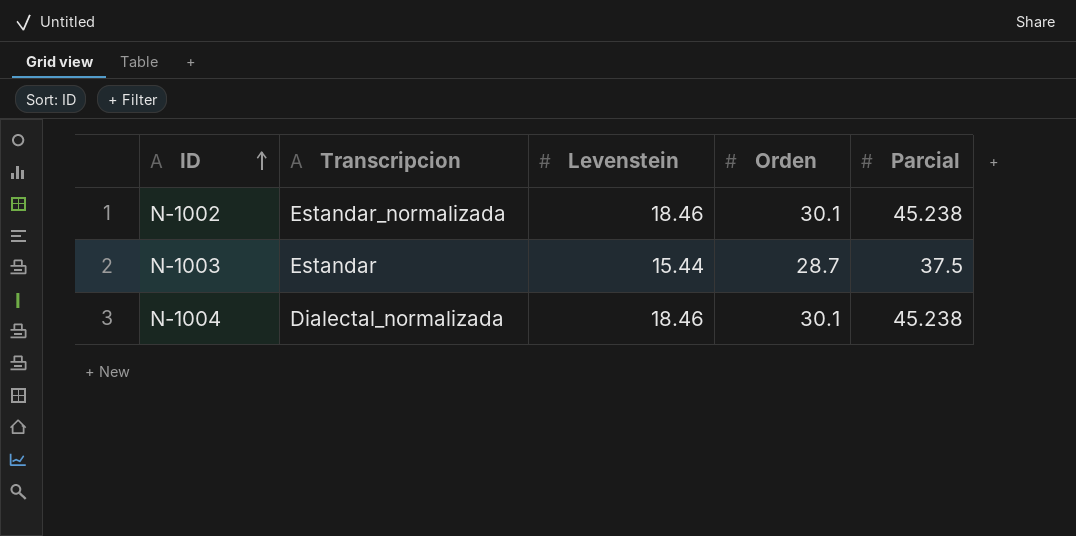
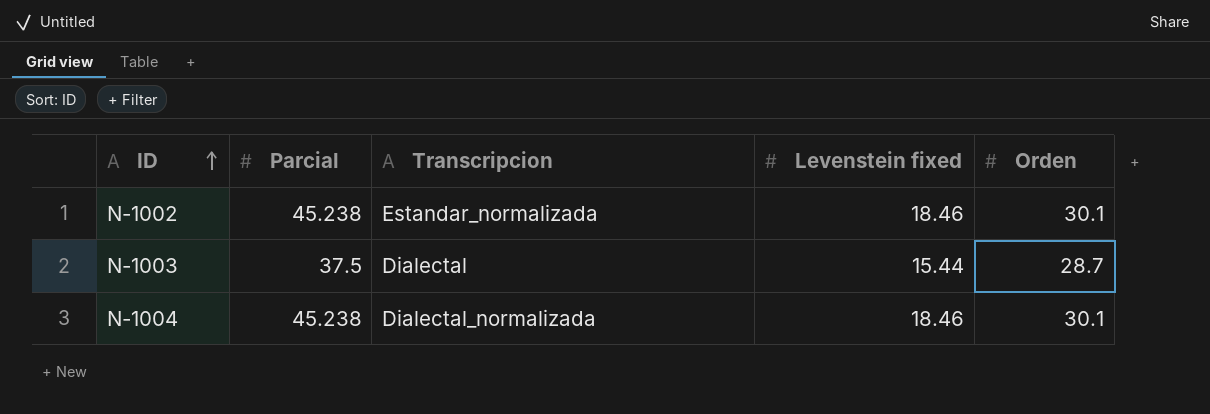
column Parcial | position: 5 -> 2
column name: Levenstein -> Levenstein fixed
N-1003 | Transcripcion: Estandar -> Dialectal

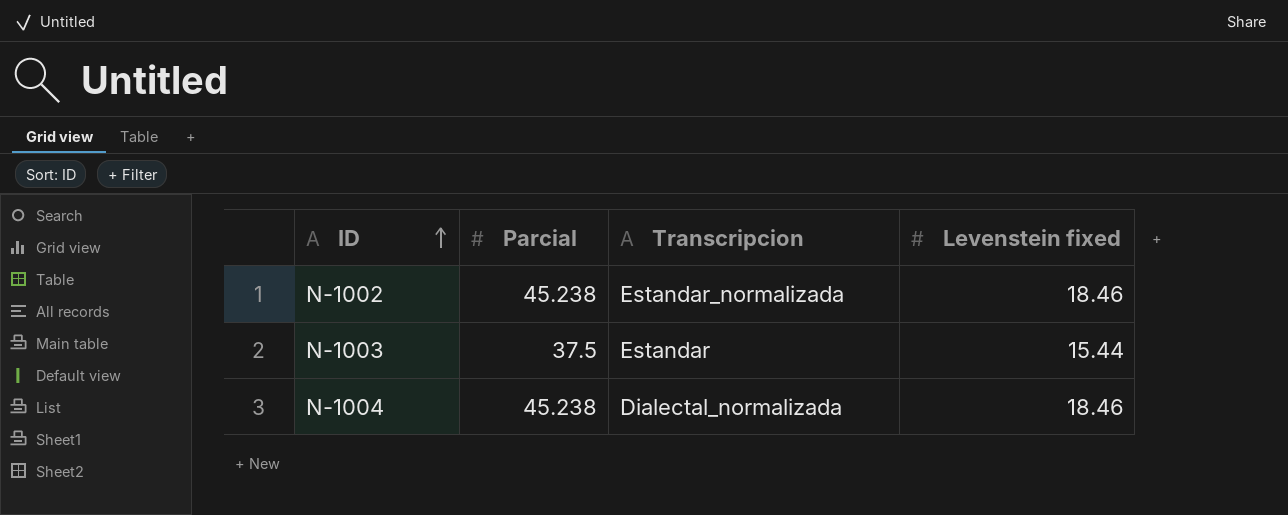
column Orden | position: 5 -> none
N-1003 | Transcripcion: Dialectal -> Estandar

